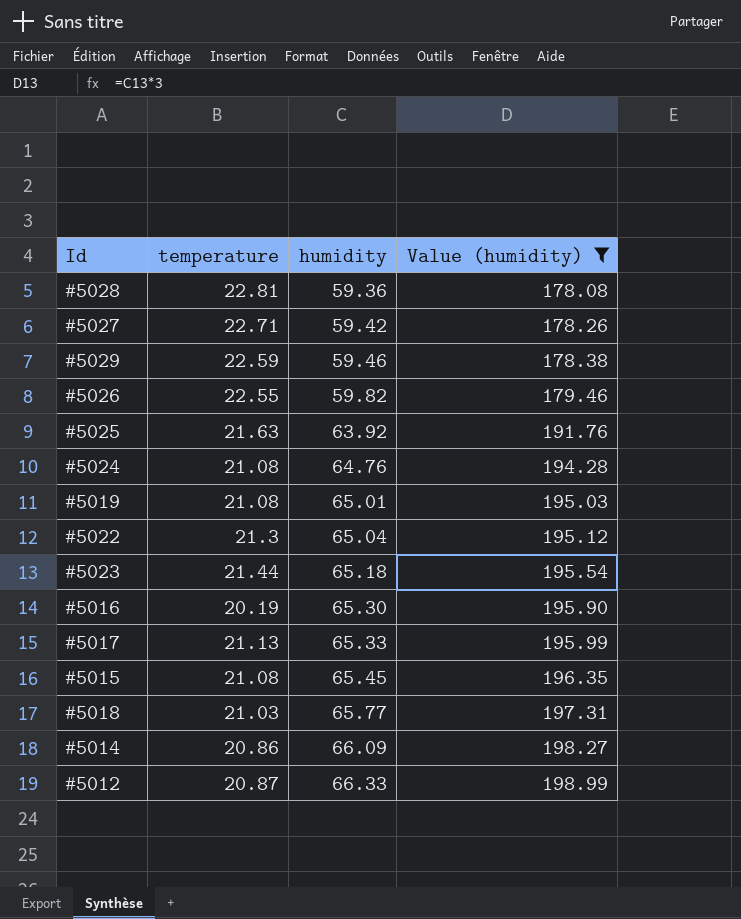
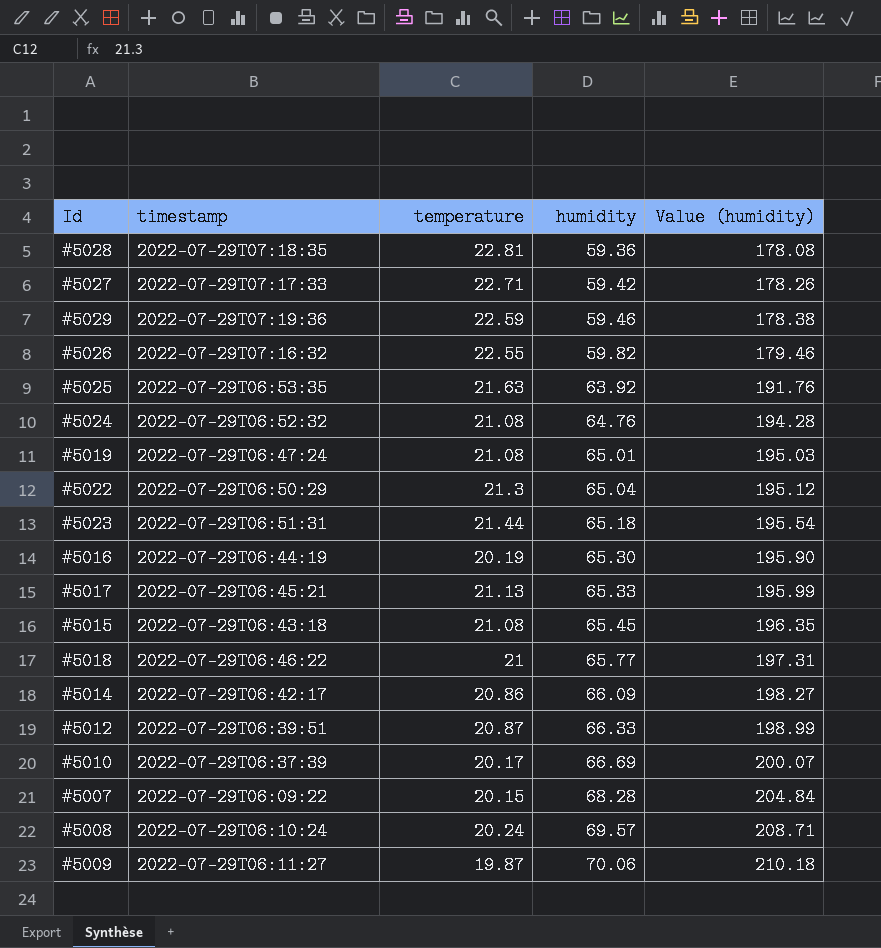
filter: Value (humidity) <= 198.99 -> none
column timestamp | position: none -> 2
#5018 | temperature: 21.03 -> 21

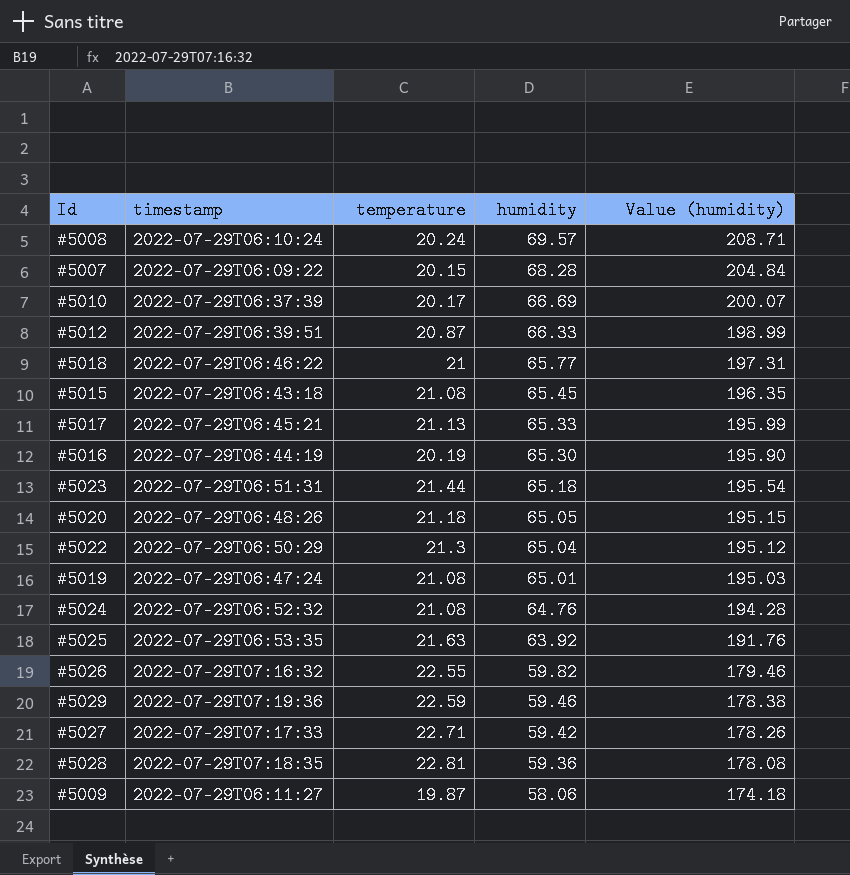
row order: humidity ascending -> humidity descending
row #5014: 2022-07-29T06:42:17 | 20.86 | 66.09 | 198.27 -> none
row #5020: none -> 2022-07-29T06:48:26 | 21.18 | 65.05 | 195.15
#5009 | humidity: 70.06 -> 58.06
#5009 | Value (humidity): 210.18 -> 174.18

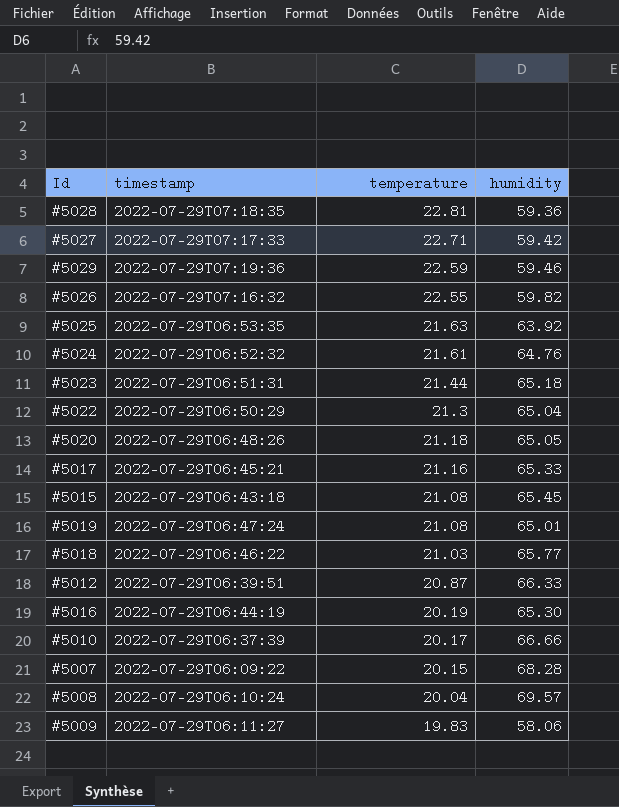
row order: humidity descending -> temperature descending
column Value (humidity) | formula: [humidity] * 3 -> none
#5024 | temperature: 21.08 -> 21.61
#5017 | temperature: 21.13 -> 21.16
#5018 | temperature: 21 -> 21.03
#5010 | humidity: 66.69 -> 66.66
#5008 | temperature: 20.24 -> 20.04
#5009 | temperature: 19.87 -> 19.83

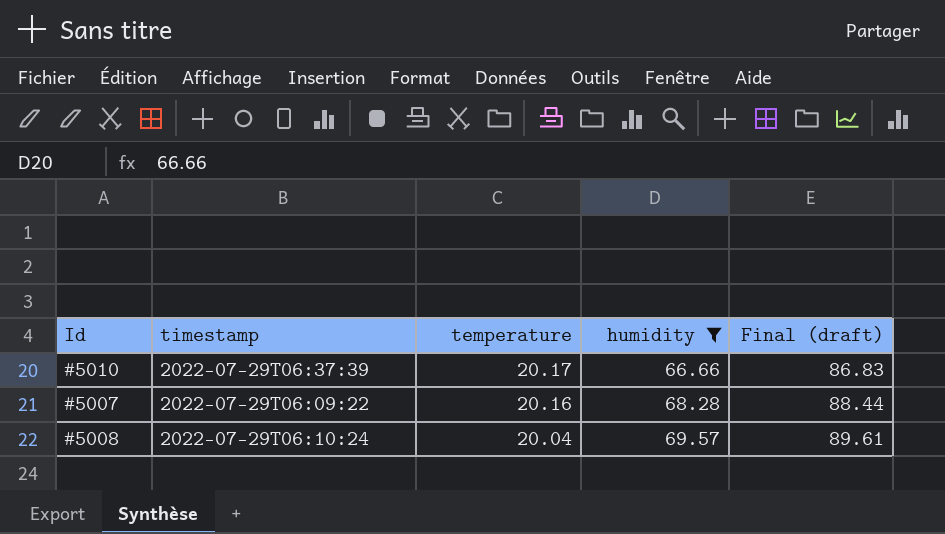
filter: none -> humidity >= 66.66
column Final (draft) | formula: none -> [temperature] + [humidity]
#5007 | temperature: 20.15 -> 20.16

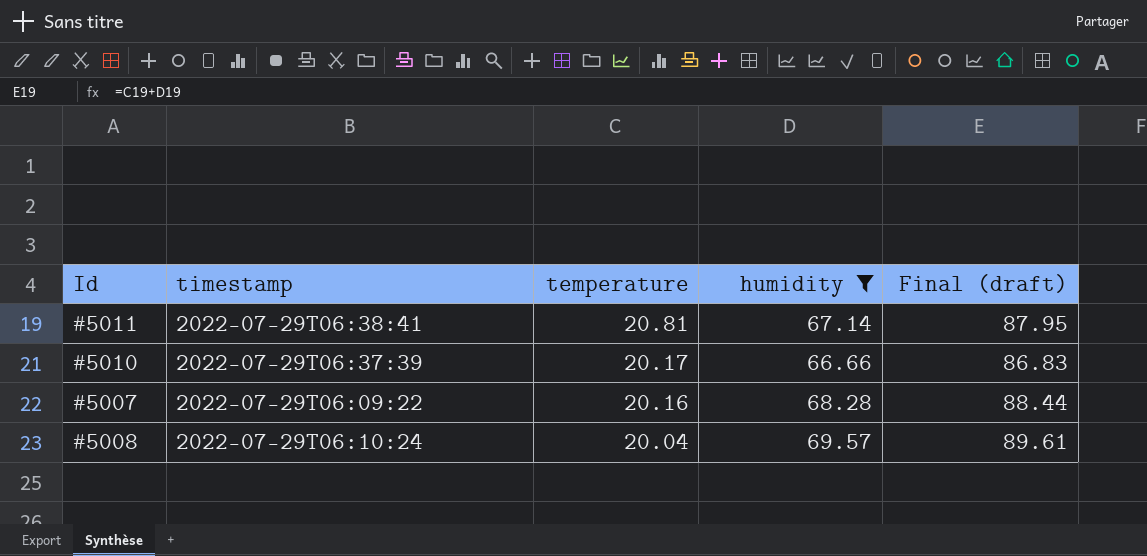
row #5011: none -> 2022-07-29T06:38:41 | 20.81 | 67.14 | 87.95

